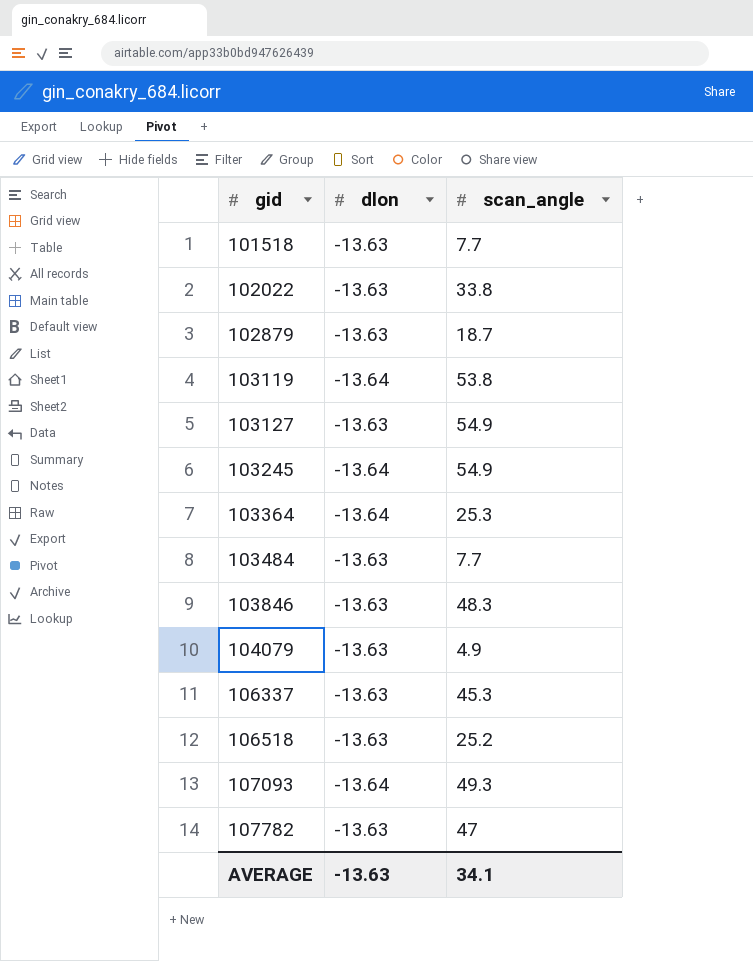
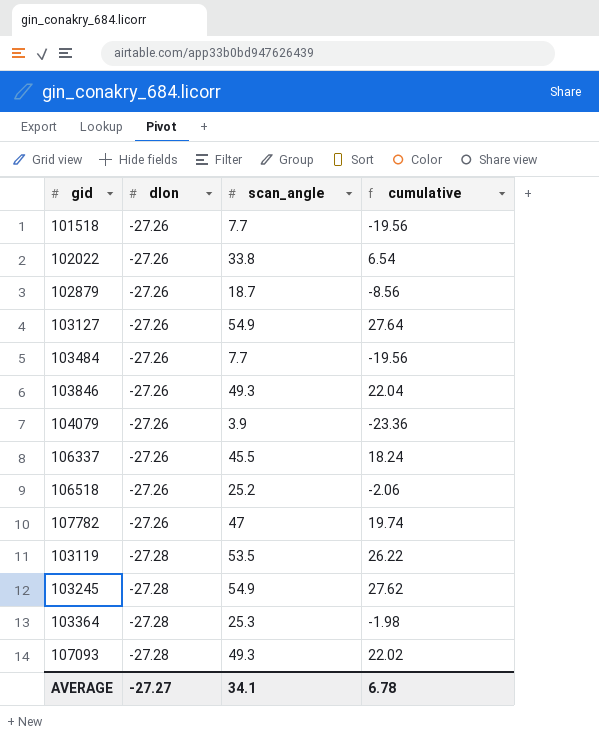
row order: gid ascending -> dlon descending
column cumulative | formula: none -> [dlon] + [scan_angle]
101518 | dlon: -13.63 -> -27.26
102022 | dlon: -13.63 -> -27.26
102879 | dlon: -13.63 -> -27.26
103127 | dlon: -13.63 -> -27.26
103484 | dlon: -13.63 -> -27.26
103846 | dlon: -13.63 -> -27.26
103846 | scan_angle: 48.3 -> 49.3
104079 | dlon: -13.63 -> -27.26
104079 | scan_angle: 4.9 -> 3.9
106337 | dlon: -13.63 -> -27.26
106337 | scan_angle: 45.3 -> 45.5
106518 | dlon: -13.63 -> -27.26
107782 | dlon: -13.63 -> -27.26
103119 | dlon: -13.64 -> -27.28
103119 | scan_angle: 53.8 -> 53.5
103245 | dlon: -13.64 -> -27.28
103364 | dlon: -13.64 -> -27.28
107093 | dlon: -13.64 -> -27.28
AVERAGE | dlon: -13.63 -> -27.27

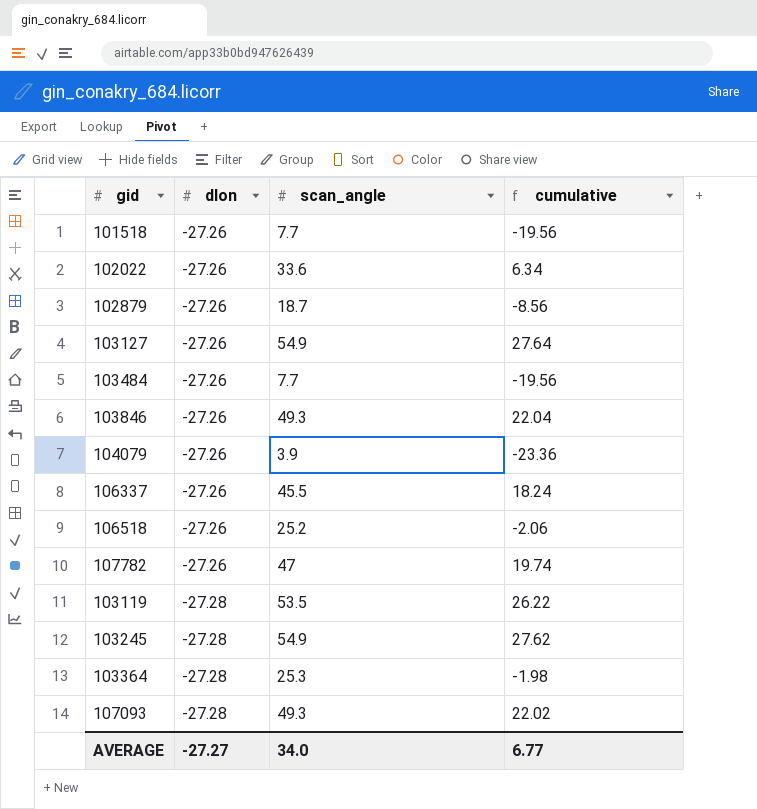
102022 | scan_angle: 33.8 -> 33.6
102022 | cumulative: 6.54 -> 6.34
AVERAGE | scan_angle: 34.1 -> 34.0
AVERAGE | cumulative: 6.78 -> 6.77

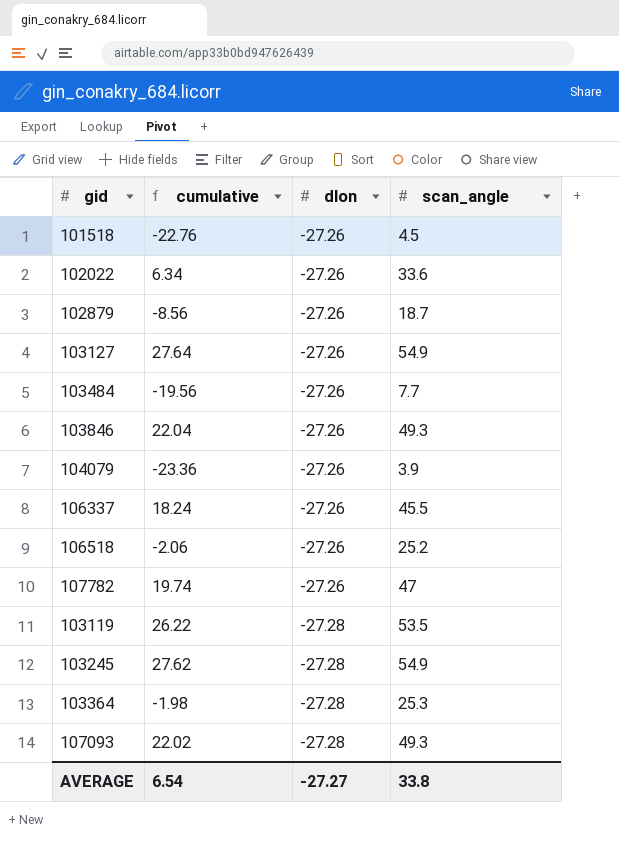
column cumulative | position: 4 -> 2
101518 | cumulative: -19.56 -> -22.76
101518 | scan_angle: 7.7 -> 4.5
AVERAGE | cumulative: 6.77 -> 6.54
AVERAGE | scan_angle: 34.0 -> 33.8

